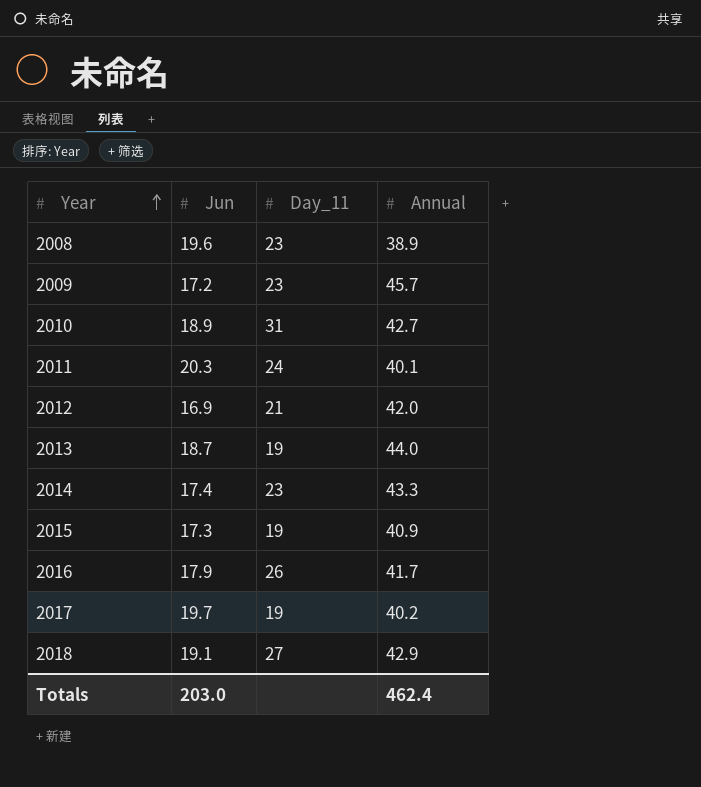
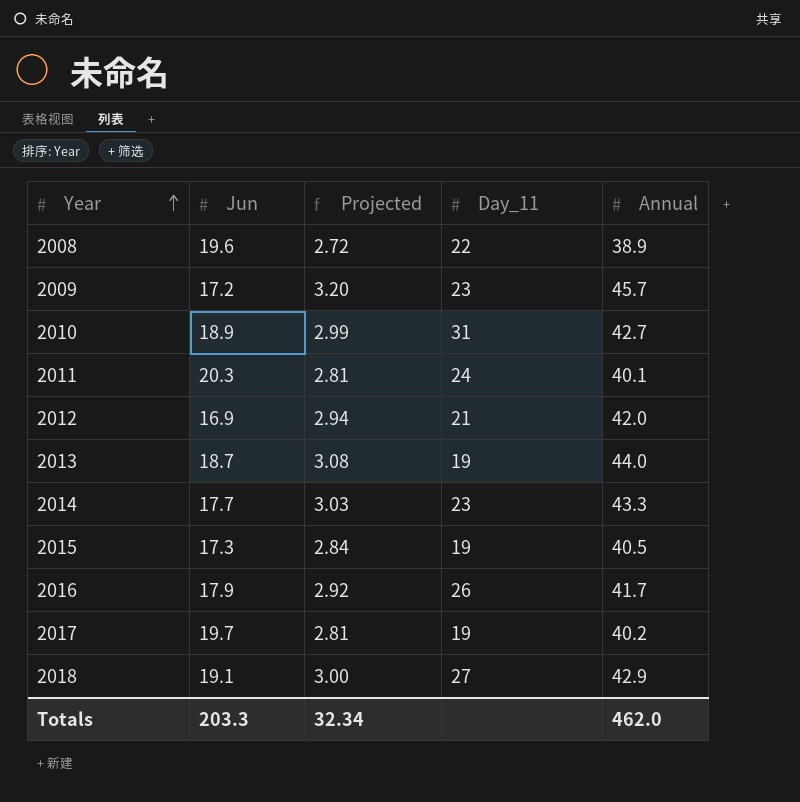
column Projected | formula: none -> [Annual] * 0.07
2008 | Day_11: 23 -> 22
2014 | Jun: 17.4 -> 17.7
2015 | Annual: 40.9 -> 40.5
Totals | Jun: 203.0 -> 203.3
Totals | Annual: 462.4 -> 462.0

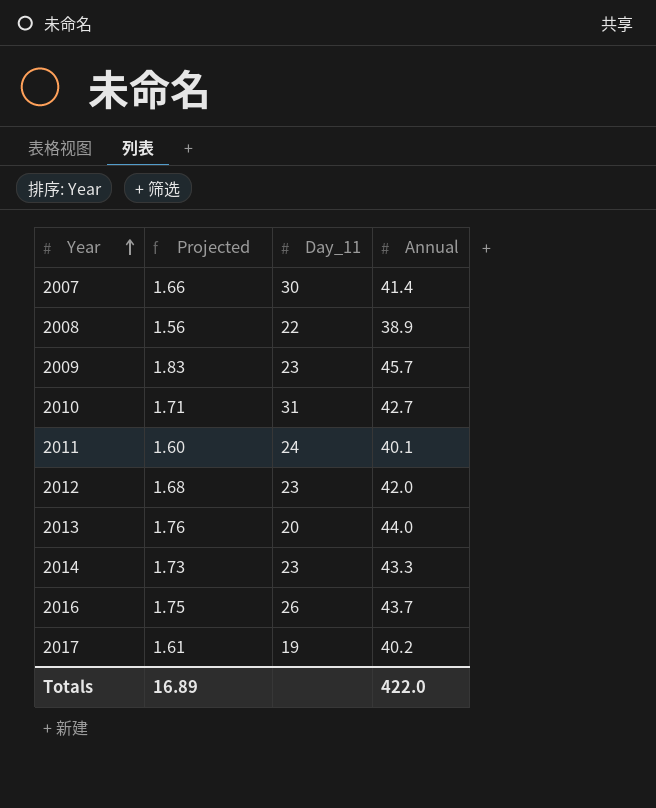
column Jun | position: 2 -> none
column Projected | formula: [Annual] * 0.07 -> [Annual] * 0.04
row 2015: 17.3 | 2.84 | 19 | 40.5 -> none
row 2018: 19.1 | 3.00 | 27 | 42.9 -> none
row 2007: none -> 1.66 | 30 | 41.4
2012 | Day_11: 21 -> 23
2013 | Day_11: 19 -> 20
2016 | Annual: 41.7 -> 43.7
Totals | Projected: 32.34 -> 16.89
Totals | Annual: 462.0 -> 422.0

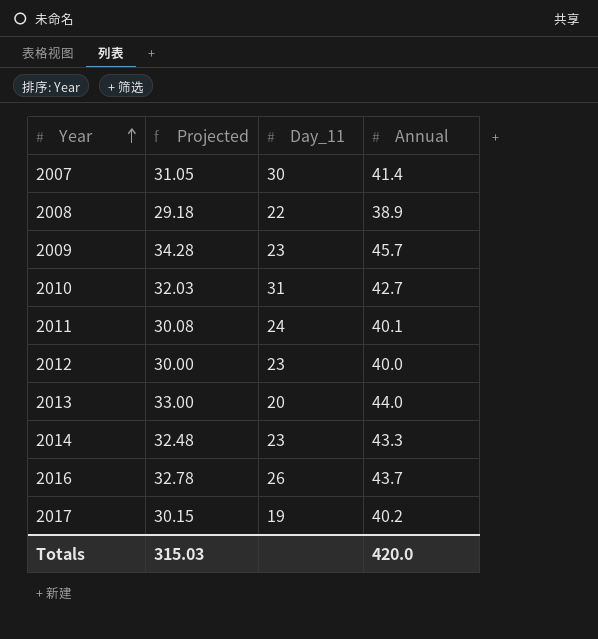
column Projected | formula: [Annual] * 0.04 -> [Annual] * 0.75
2012 | Annual: 42.0 -> 40.0
Totals | Projected: 16.89 -> 315.03
Totals | Annual: 422.0 -> 420.0

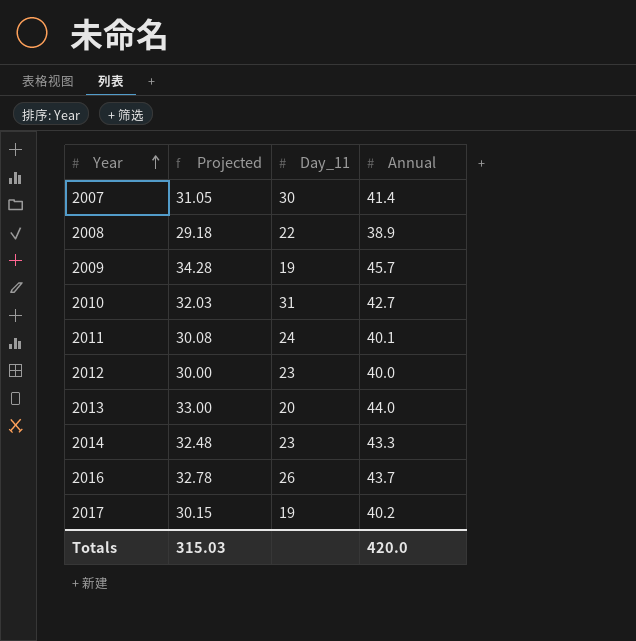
2009 | Day_11: 23 -> 19

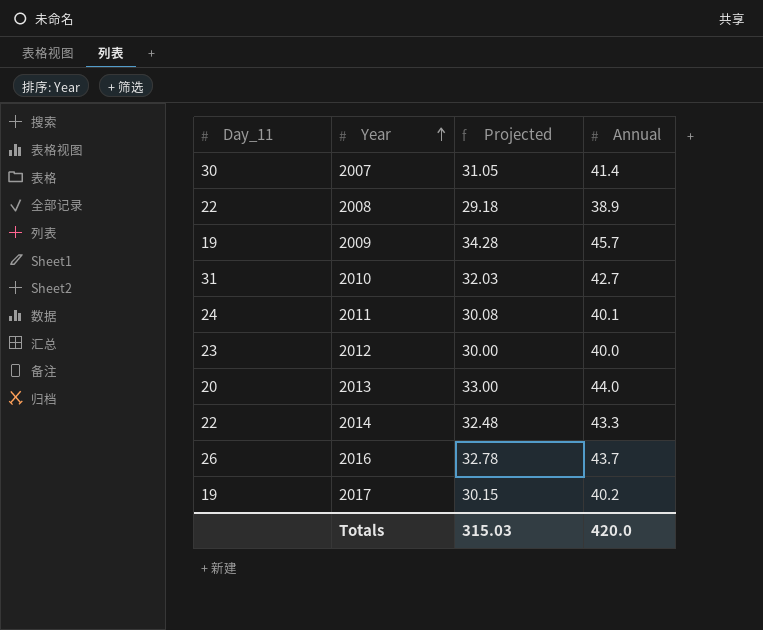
column Day_11 | position: 3 -> 1
2014 | Day_11: 23 -> 22

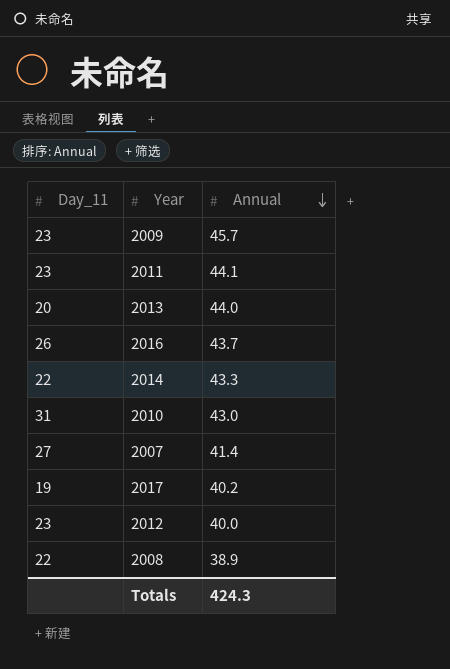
row order: Year ascending -> Annual descending
column Projected | formula: [Annual] * 0.75 -> none
2009 | Day_11: 19 -> 23
2011 | Day_11: 24 -> 23
2011 | Annual: 40.1 -> 44.1
2010 | Annual: 42.7 -> 43.0
2007 | Day_11: 30 -> 27
Totals | Annual: 420.0 -> 424.3

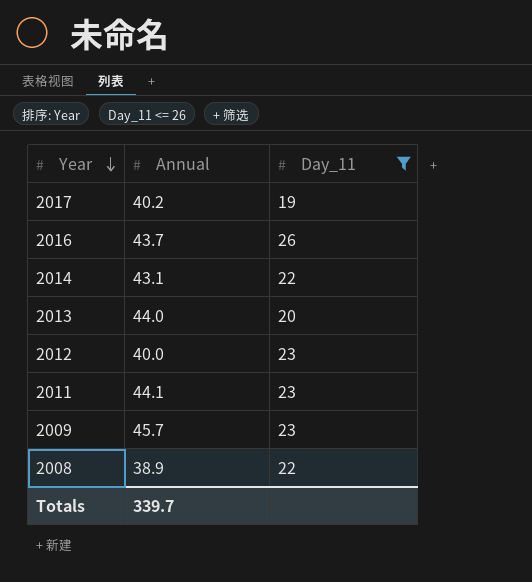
filter: none -> Day_11 <= 26
row order: Annual descending -> Year descending
column Day_11 | position: 1 -> 3
2014 | Annual: 43.3 -> 43.1
Totals | Annual: 424.3 -> 339.7

